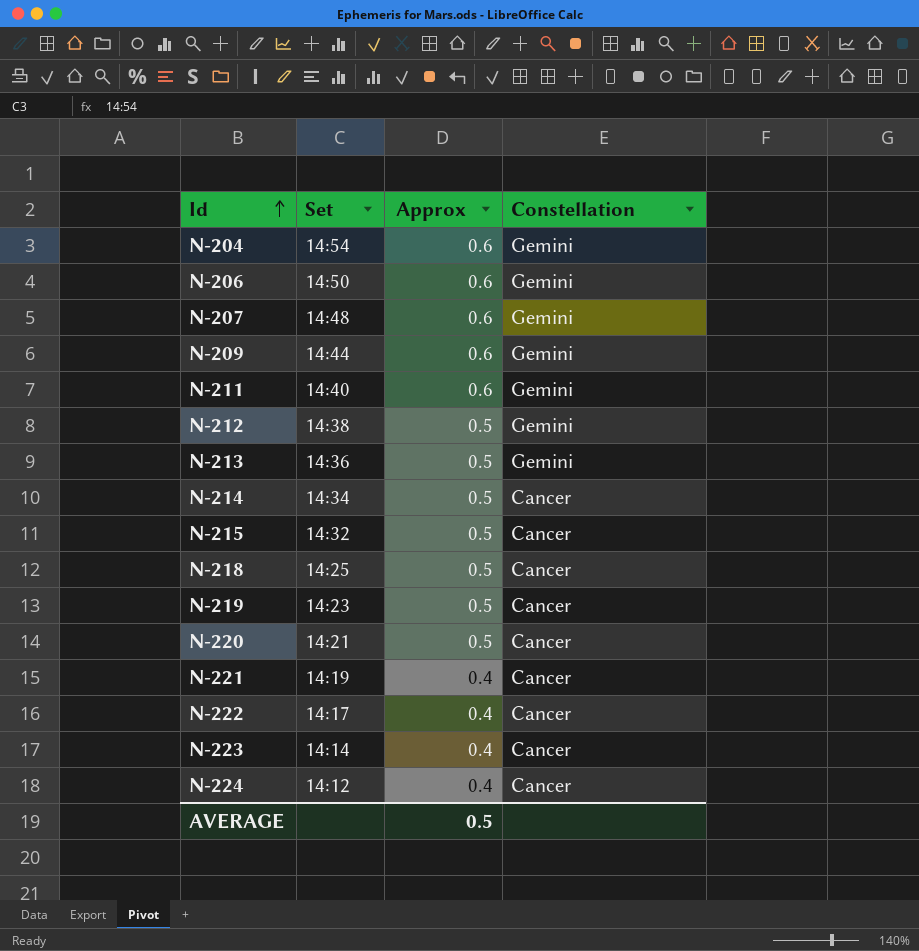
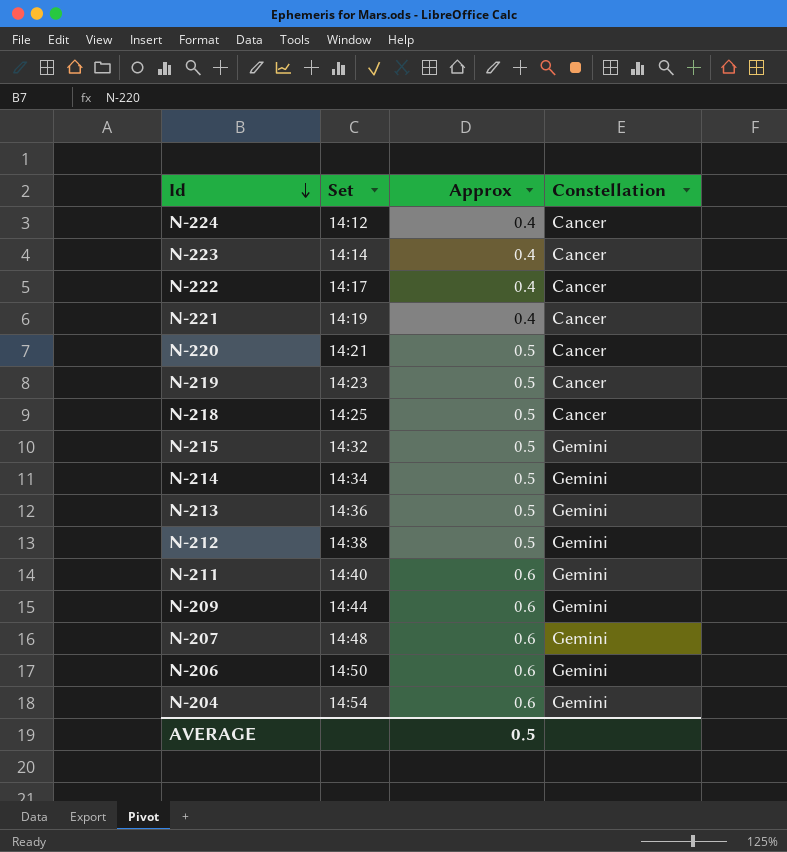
row order: Id ascending -> Id descending
N-215 | Constellation: Cancer -> Gemini
N-214 | Constellation: Cancer -> Gemini

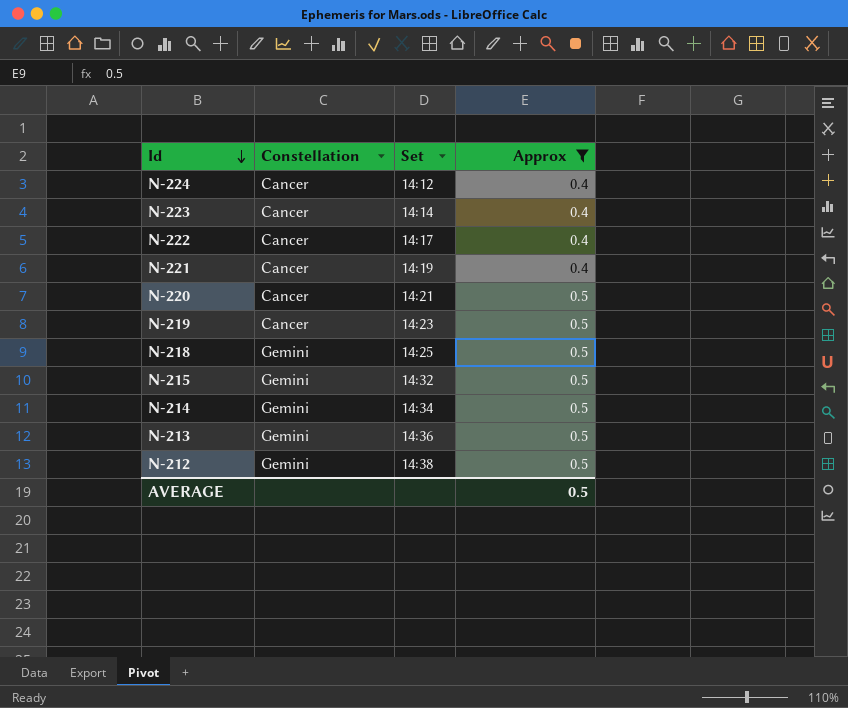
filter: none -> Approx != 0.6
column Constellation | position: 4 -> 2
N-218 | Constellation: Cancer -> Gemini

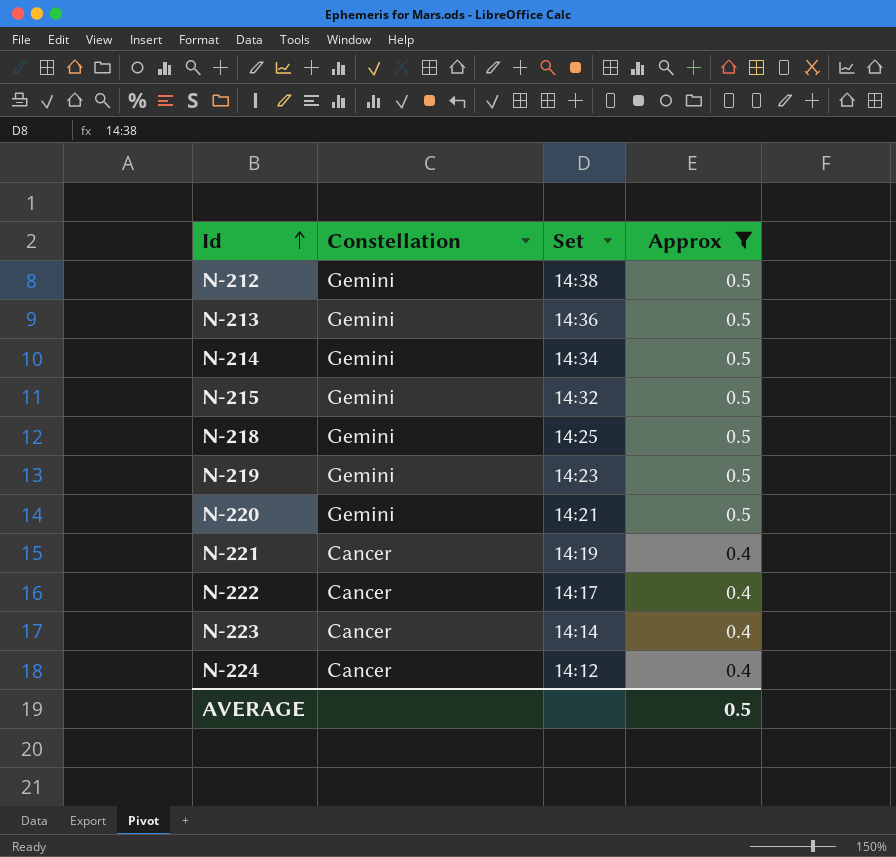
row order: Id descending -> Id ascending
N-219 | Constellation: Cancer -> Gemini
N-220 | Constellation: Cancer -> Gemini

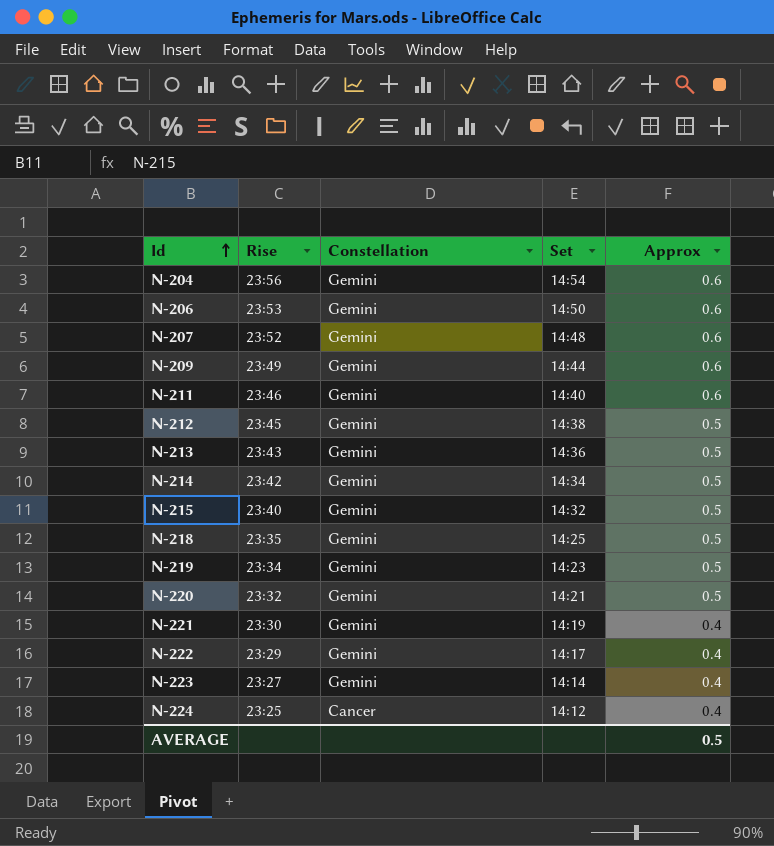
filter: Approx != 0.6 -> none
column Rise | position: none -> 2
N-221 | Constellation: Cancer -> Gemini
N-222 | Constellation: Cancer -> Gemini
N-223 | Constellation: Cancer -> Gemini

